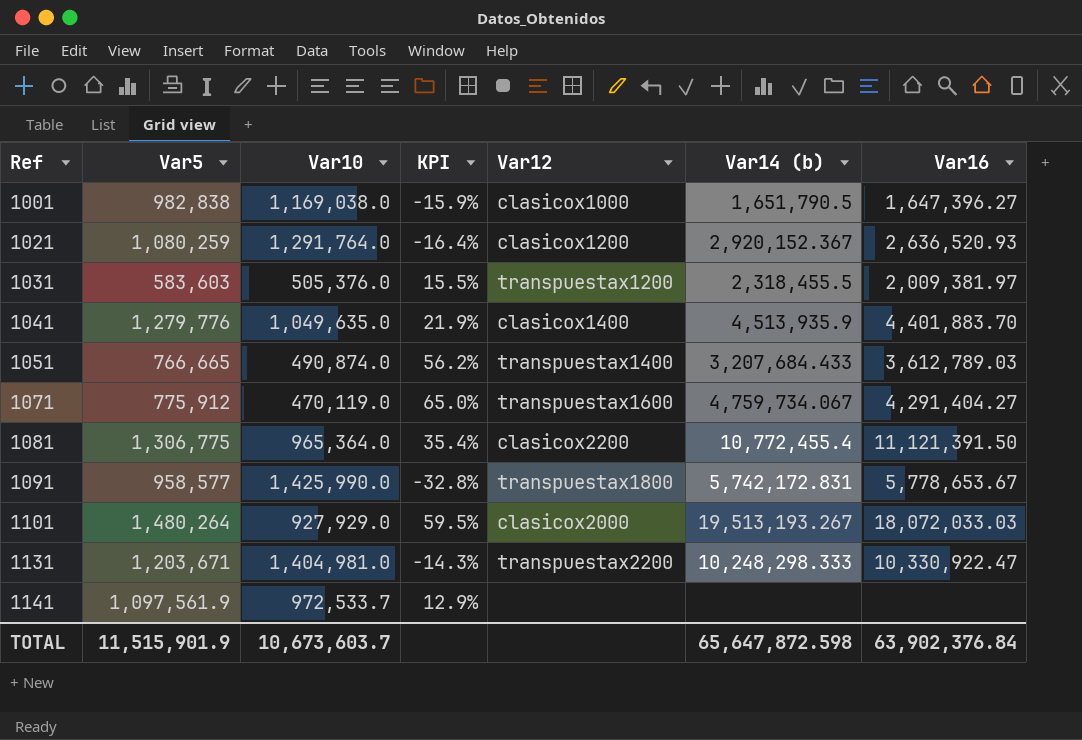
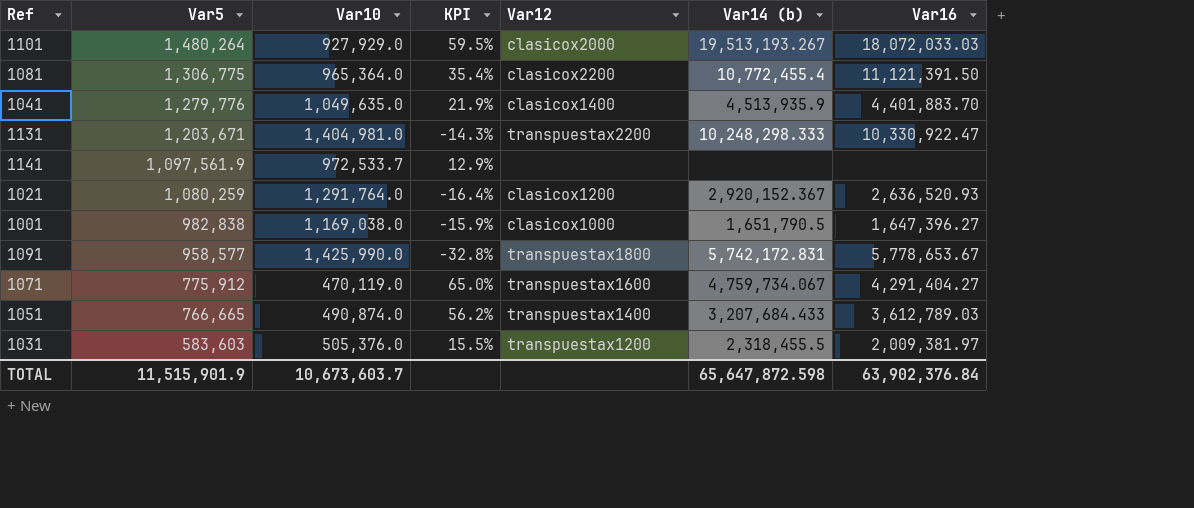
row order: Ref ascending -> Var5 descending

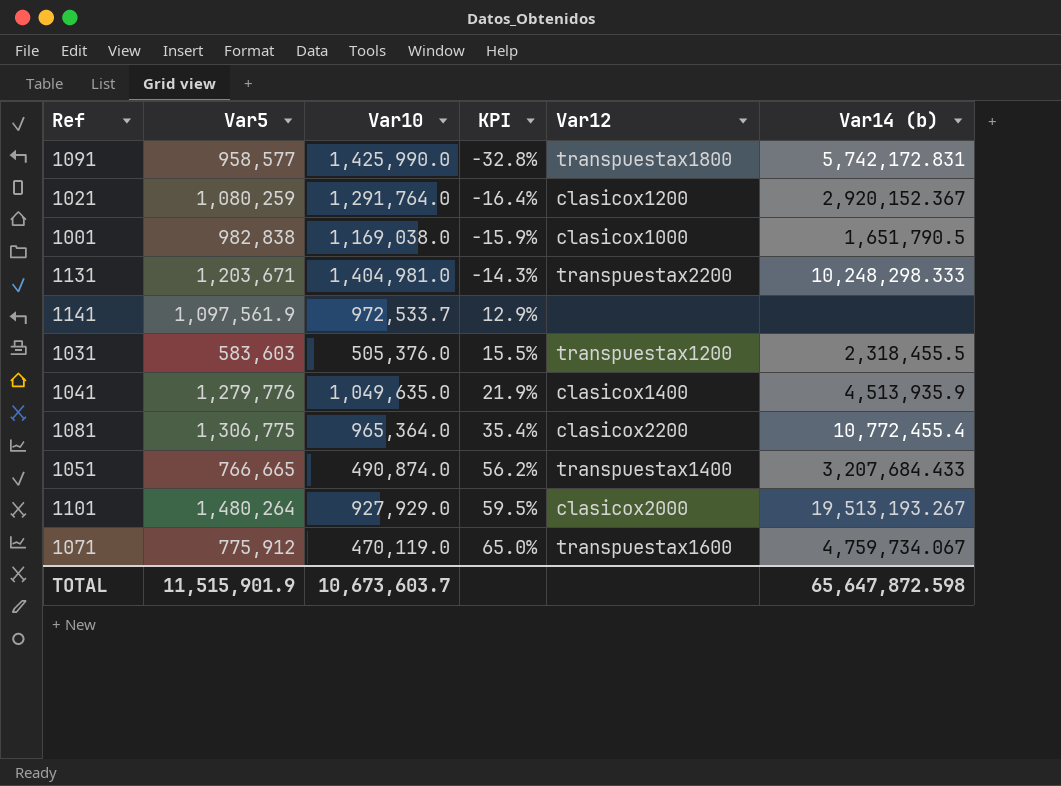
row order: Var5 descending -> KPI ascending
column Var16 | position: 7 -> none

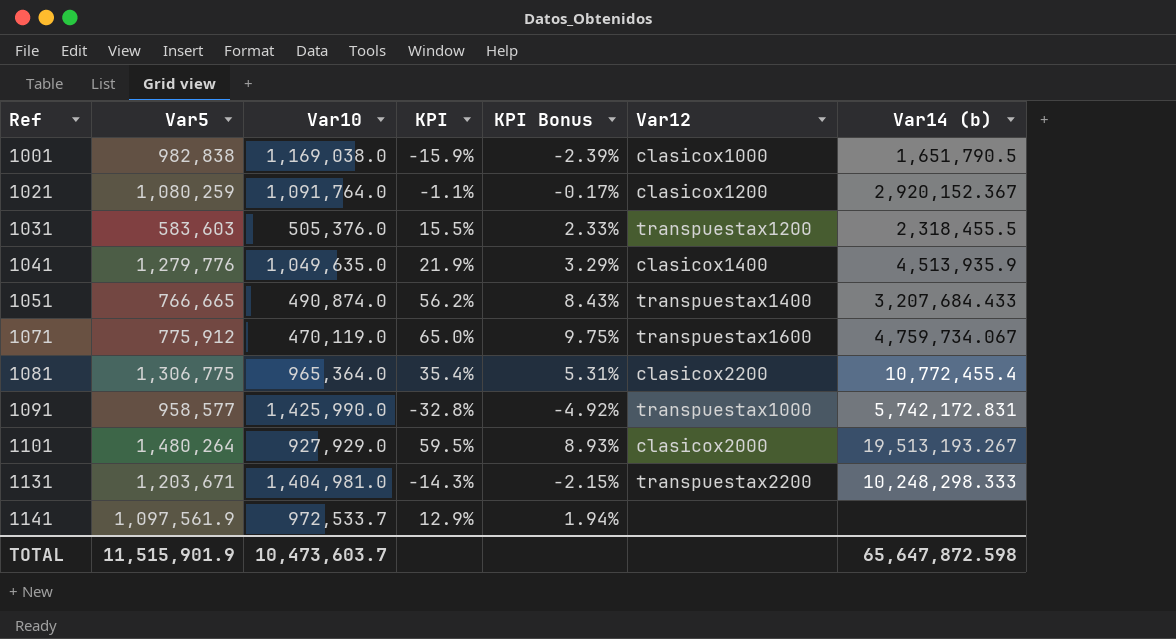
row order: KPI ascending -> Ref ascending
column KPI Bonus | formula: none -> [KPI] * 0.15
1021 | Var10: 1,291,764.0 -> 1,091,764.0
1021 | KPI: -16.4% -> -1.1%
1091 | Var12: transpuestax1800 -> transpuestax1000
TOTAL | Var10: 10,673,603.7 -> 10,473,603.7

